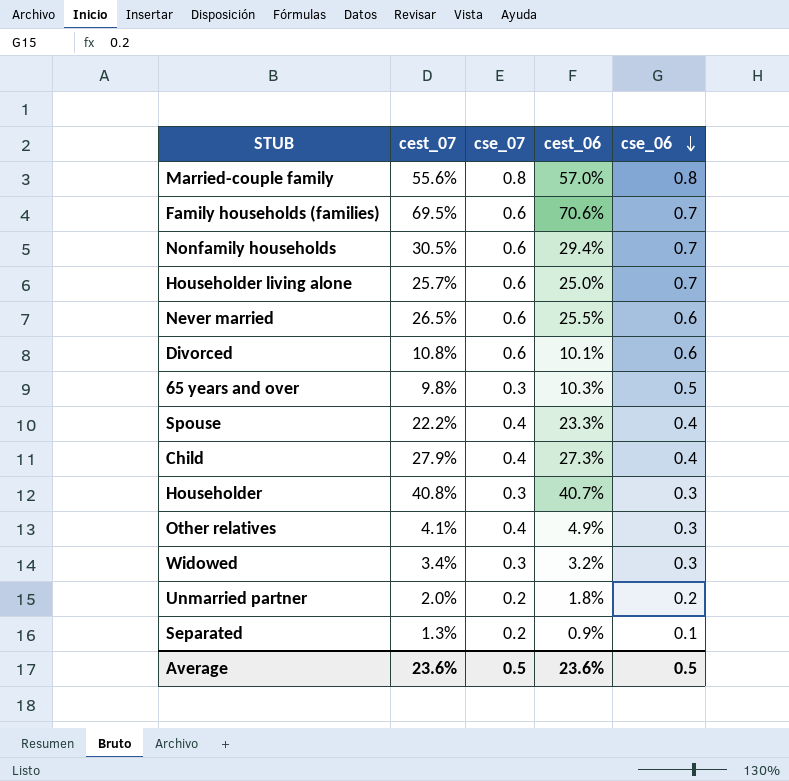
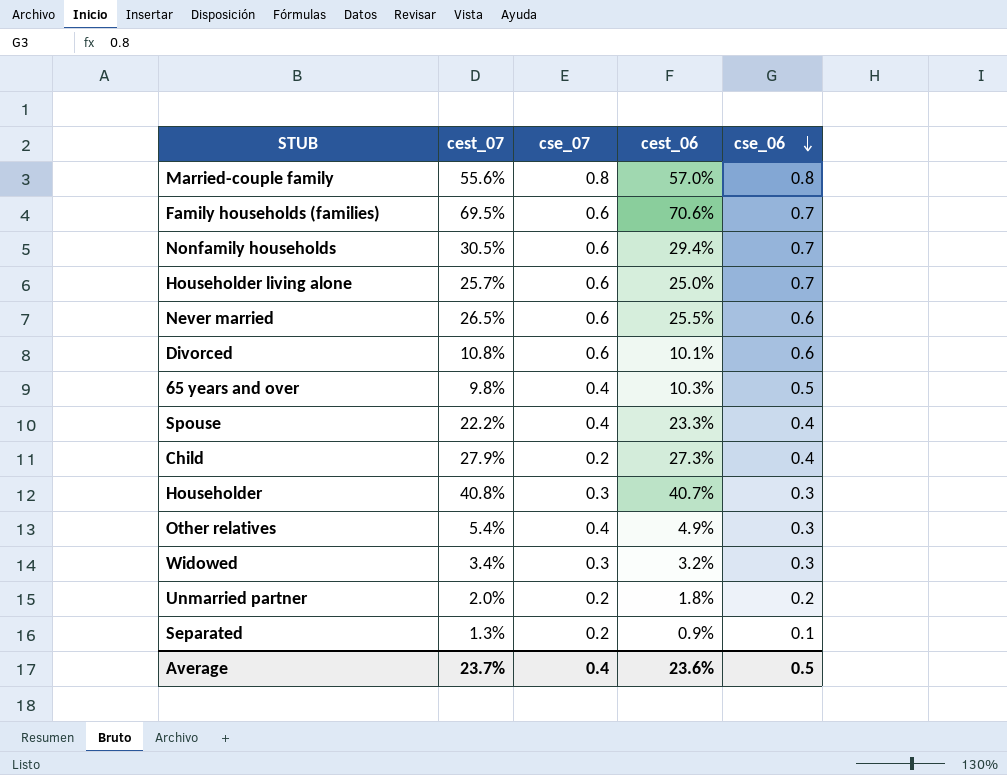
65 years and over | cse_07: 0.3 -> 0.4
Child | cse_07: 0.4 -> 0.2
Other relatives | cest_07: 4.1% -> 5.4%
Average | cest_07: 23.6% -> 23.7%
Average | cse_07: 0.5 -> 0.4

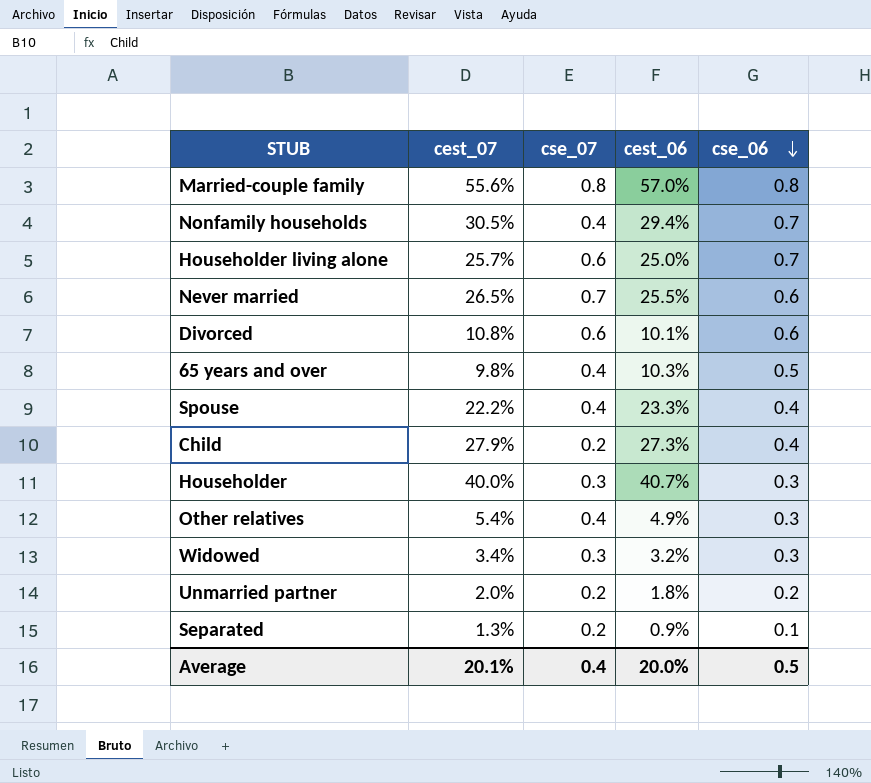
row Family households (families): 69.5% | 0.6 | 70.6% | 0.7 -> none
Nonfamily households | cse_07: 0.6 -> 0.4
Never married | cse_07: 0.6 -> 0.7
Householder | cest_07: 40.8% -> 40.0%
Average | cest_07: 23.7% -> 20.1%
Average | cest_06: 23.6% -> 20.0%

